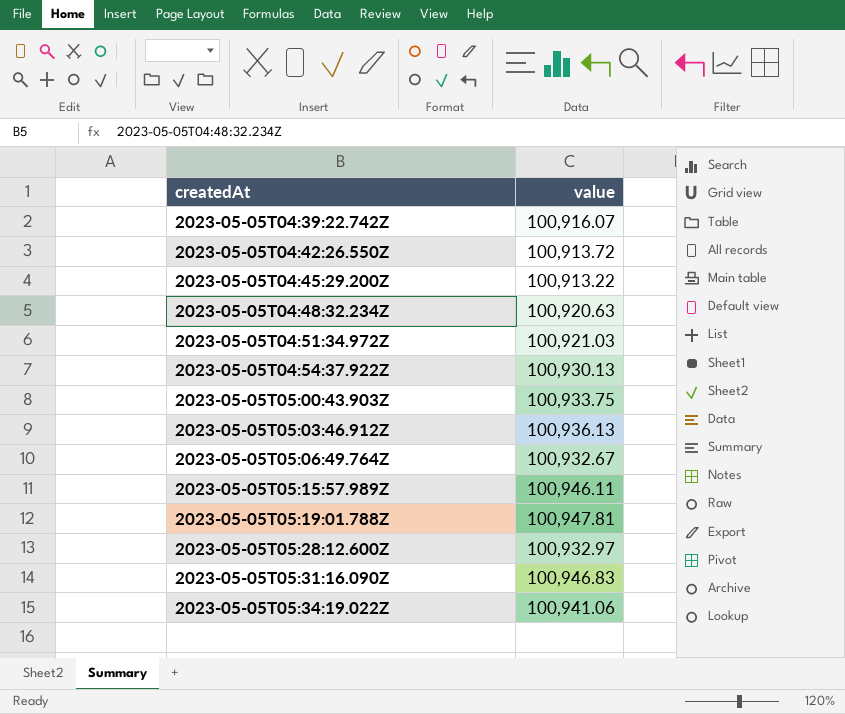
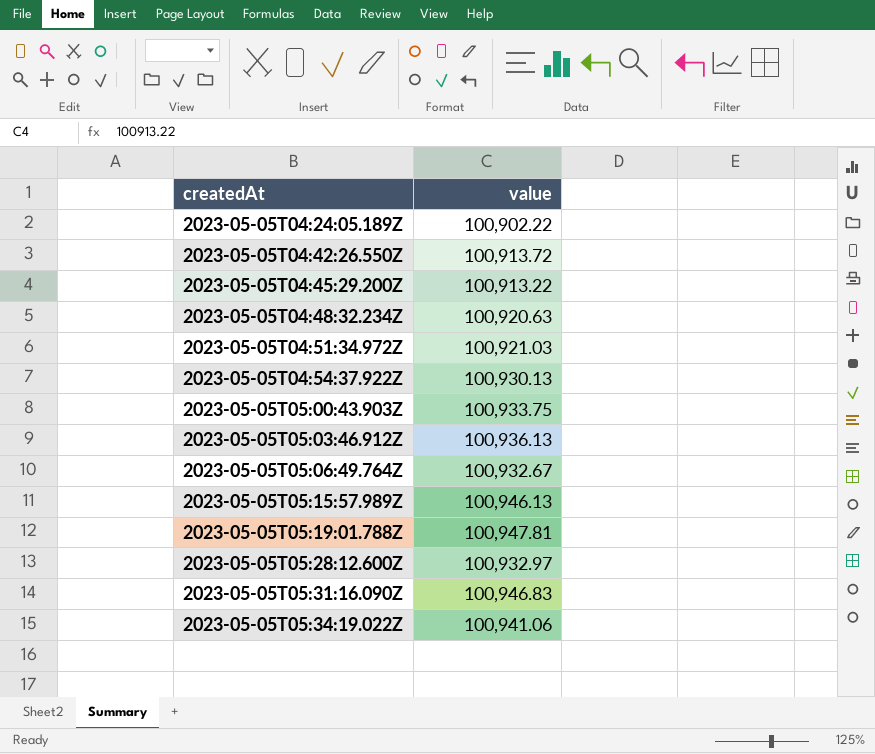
row 2023-05-05T04:39:22.742Z: 100,916.07 -> none
row 2023-05-05T04:24:05.189Z: none -> 100,902.22
2023-05-05T05:15:57.989Z | value: 100,946.11 -> 100,946.13

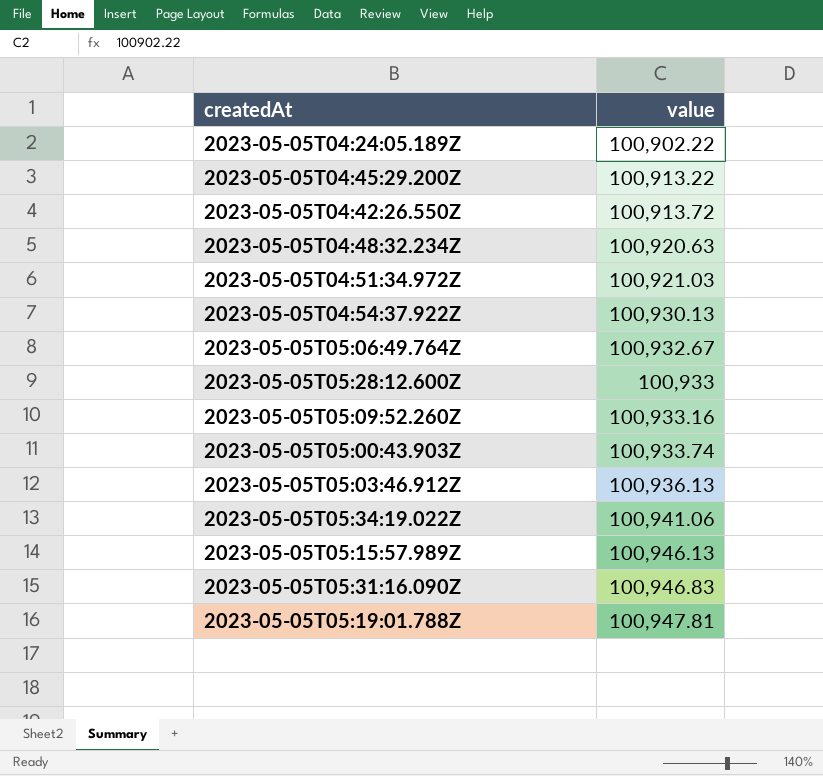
row order: createdAt ascending -> value ascending
2023-05-05T05:28:12.600Z | value: 100,932.97 -> 100,933
row 2023-05-05T05:09:52.260Z: none -> 100,933.16
2023-05-05T05:00:43.903Z | value: 100,933.75 -> 100,933.74

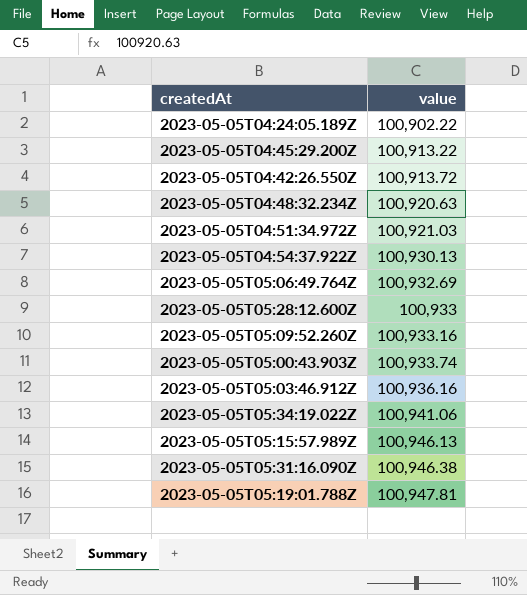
2023-05-05T05:06:49.764Z | value: 100,932.67 -> 100,932.69
2023-05-05T05:03:46.912Z | value: 100,936.13 -> 100,936.16
2023-05-05T05:31:16.090Z | value: 100,946.83 -> 100,946.38

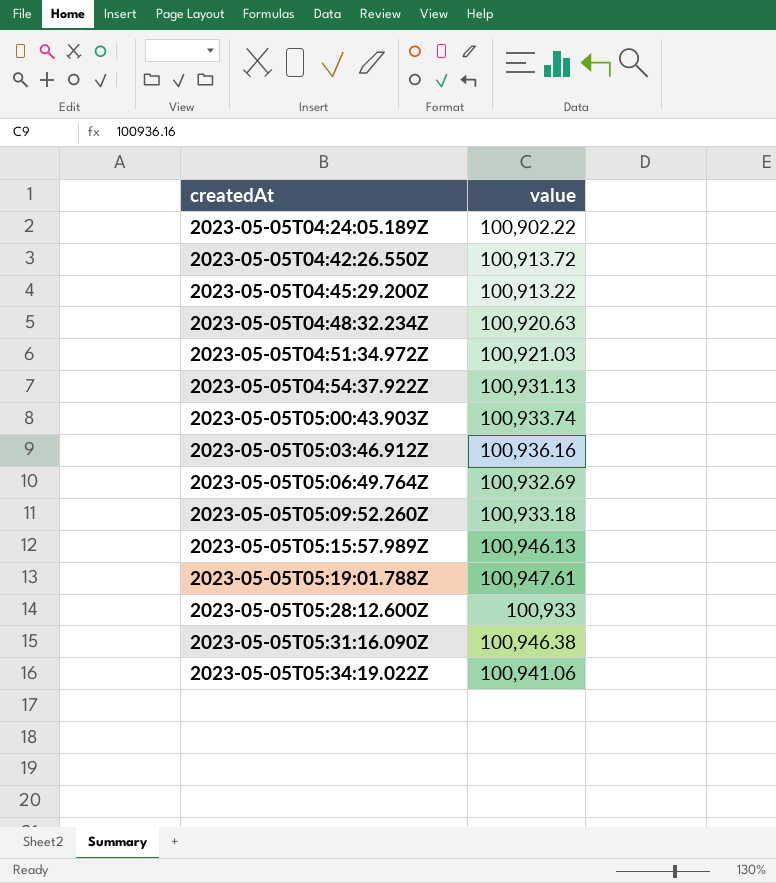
row order: value ascending -> createdAt ascending
2023-05-05T04:54:37.922Z | value: 100,930.13 -> 100,931.13
2023-05-05T05:09:52.260Z | value: 100,933.16 -> 100,933.18
2023-05-05T05:19:01.788Z | value: 100,947.81 -> 100,947.61

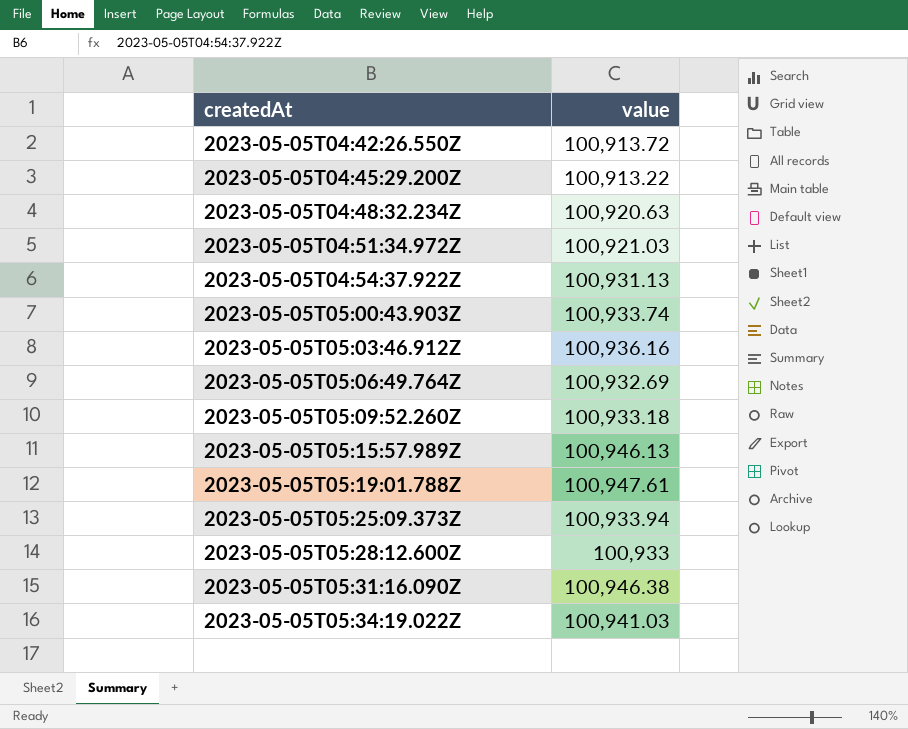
row 2023-05-05T04:24:05.189Z: 100,902.22 -> none
row 2023-05-05T05:25:09.373Z: none -> 100,933.94
2023-05-05T05:34:19.022Z | value: 100,941.06 -> 100,941.03

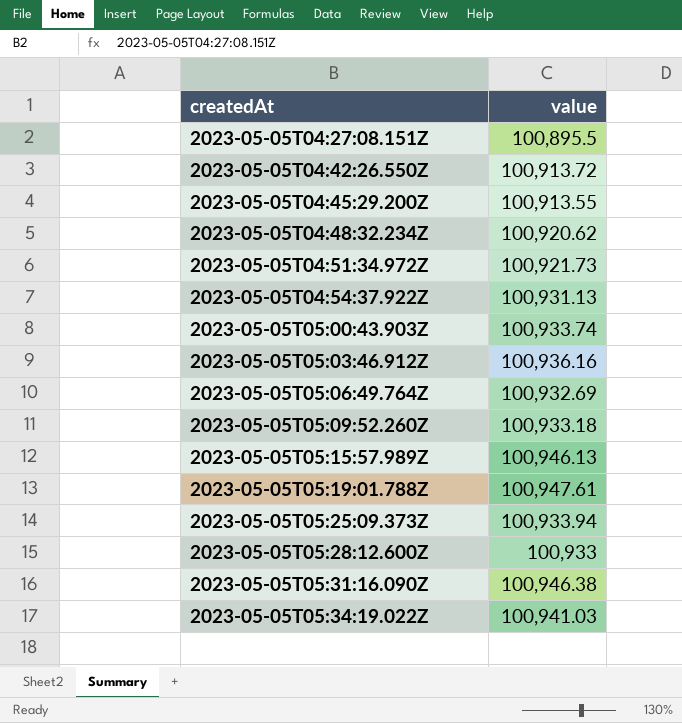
row 2023-05-05T04:27:08.151Z: none -> 100,895.5
2023-05-05T04:45:29.200Z | value: 100,913.22 -> 100,913.55
2023-05-05T04:48:32.234Z | value: 100,920.63 -> 100,920.62
2023-05-05T04:51:34.972Z | value: 100,921.03 -> 100,921.73

